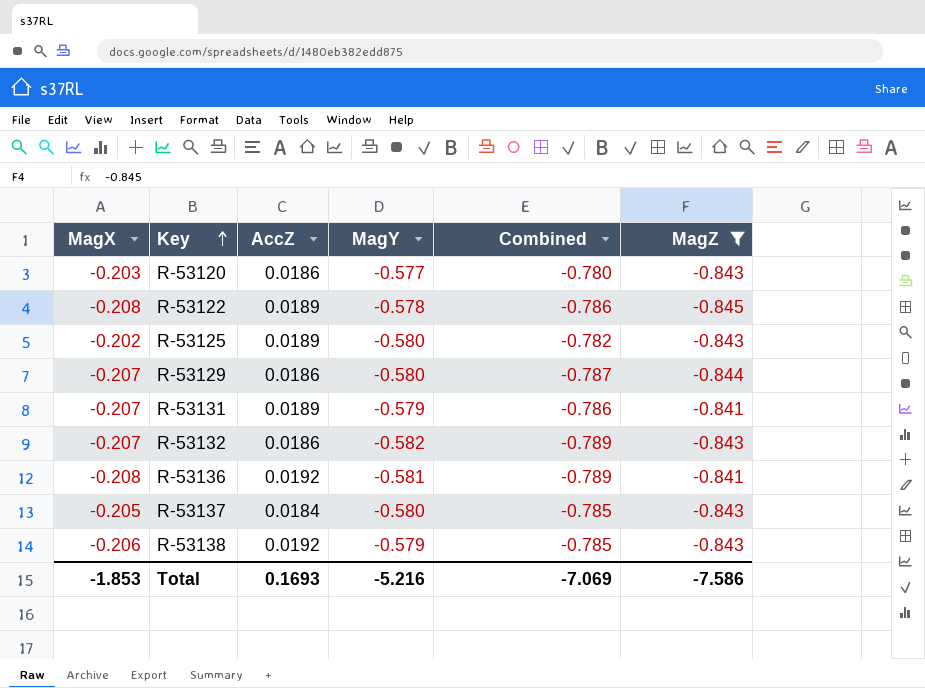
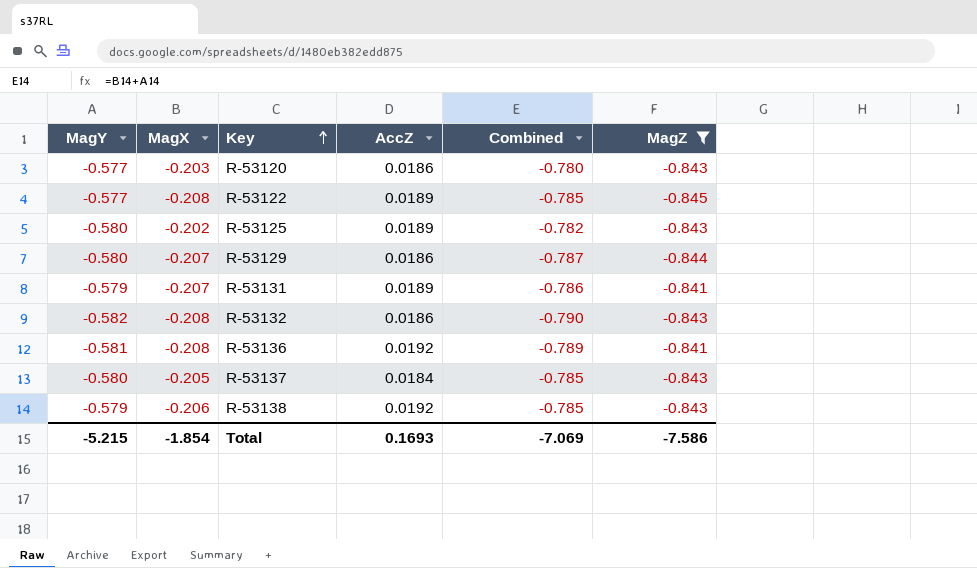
column MagY | position: 4 -> 1
R-53122 | MagY: -0.578 -> -0.577
R-53122 | Combined: -0.786 -> -0.785
R-53132 | MagX: -0.207 -> -0.208
R-53132 | Combined: -0.789 -> -0.790
Total | MagY: -5.216 -> -5.215
Total | MagX: -1.853 -> -1.854

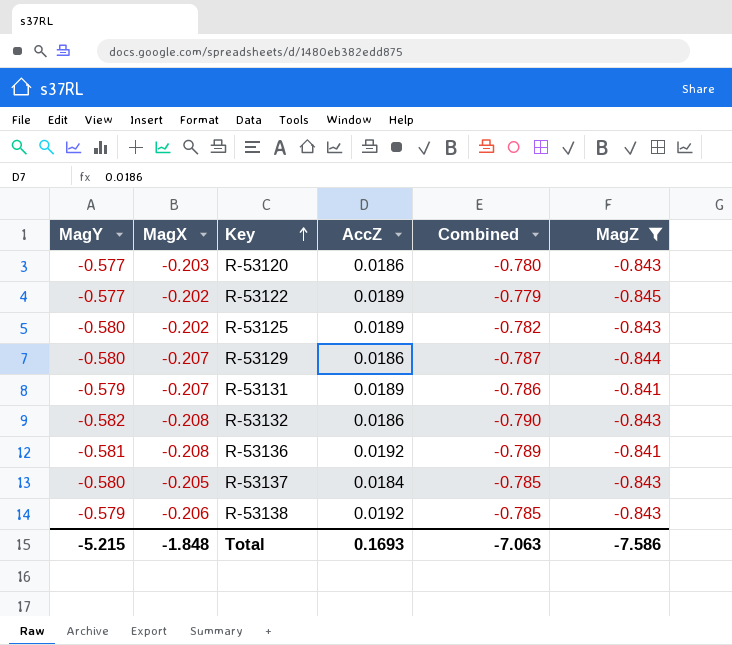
R-53122 | MagX: -0.208 -> -0.202
R-53122 | Combined: -0.785 -> -0.779
Total | MagX: -1.854 -> -1.848
Total | Combined: -7.069 -> -7.063

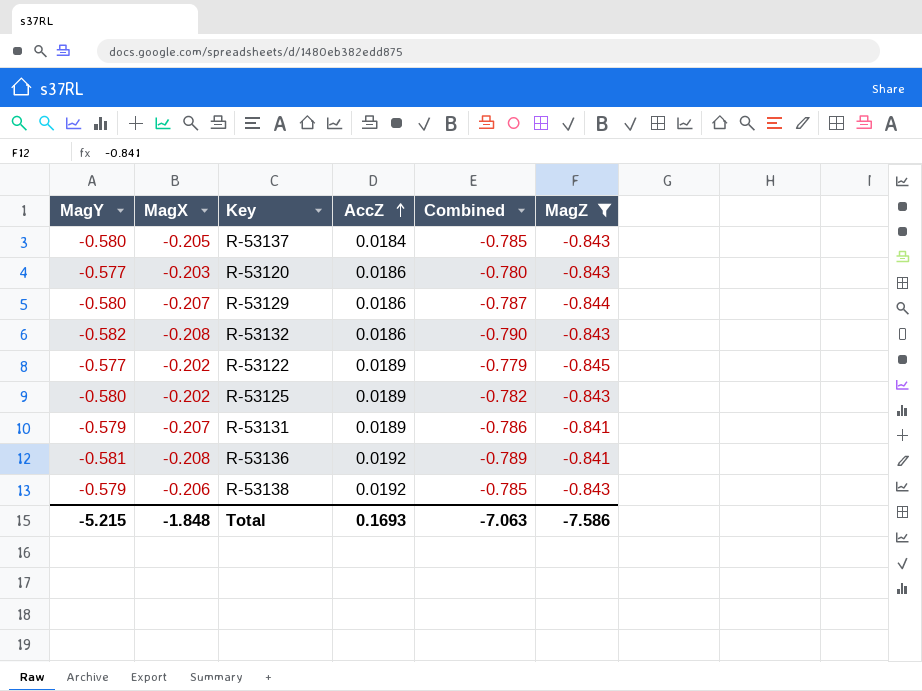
row order: Key ascending -> AccZ ascending

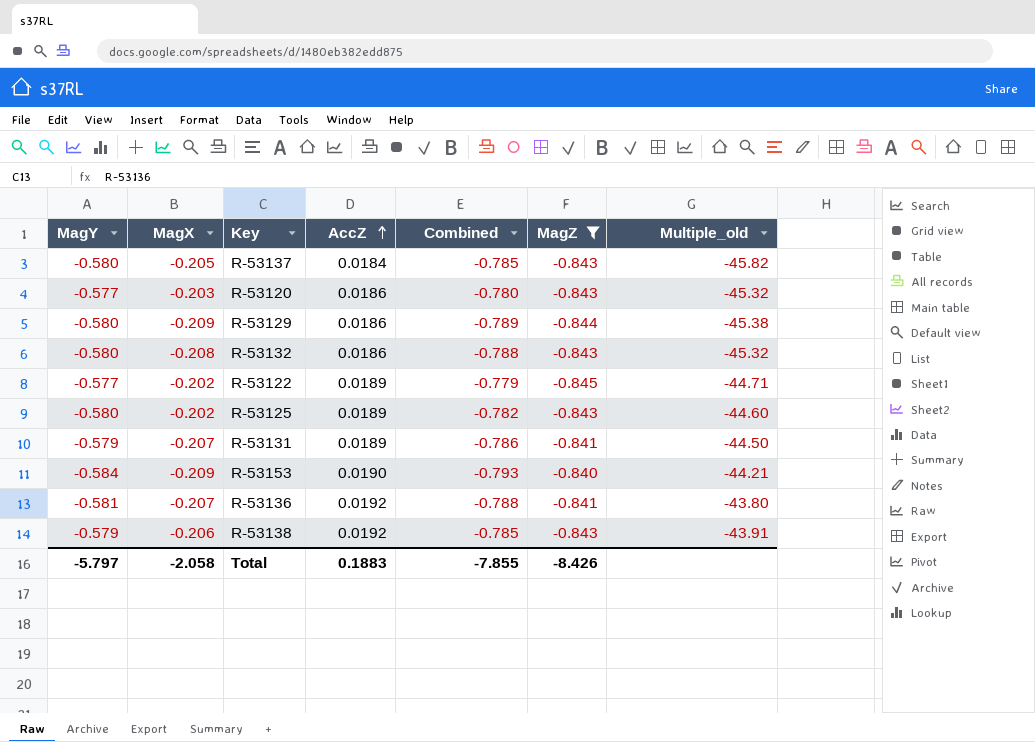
column Multiple_old | formula: none -> [MagZ] / [AccZ]
R-53129 | MagX: -0.207 -> -0.209
R-53129 | Combined: -0.787 -> -0.789
R-53132 | MagY: -0.582 -> -0.580
R-53132 | Combined: -0.790 -> -0.788
row R-53153: none -> -0.584 | -0.209 | 0.0190 | -0.793 | -0.840 | -44.21
R-53136 | MagX: -0.208 -> -0.207
R-53136 | Combined: -0.789 -> -0.788
Total | MagY: -5.215 -> -5.797
Total | MagX: -1.848 -> -2.058
Total | AccZ: 0.1693 -> 0.1883
Total | Combined: -7.063 -> -7.855
Total | MagZ: -7.586 -> -8.426

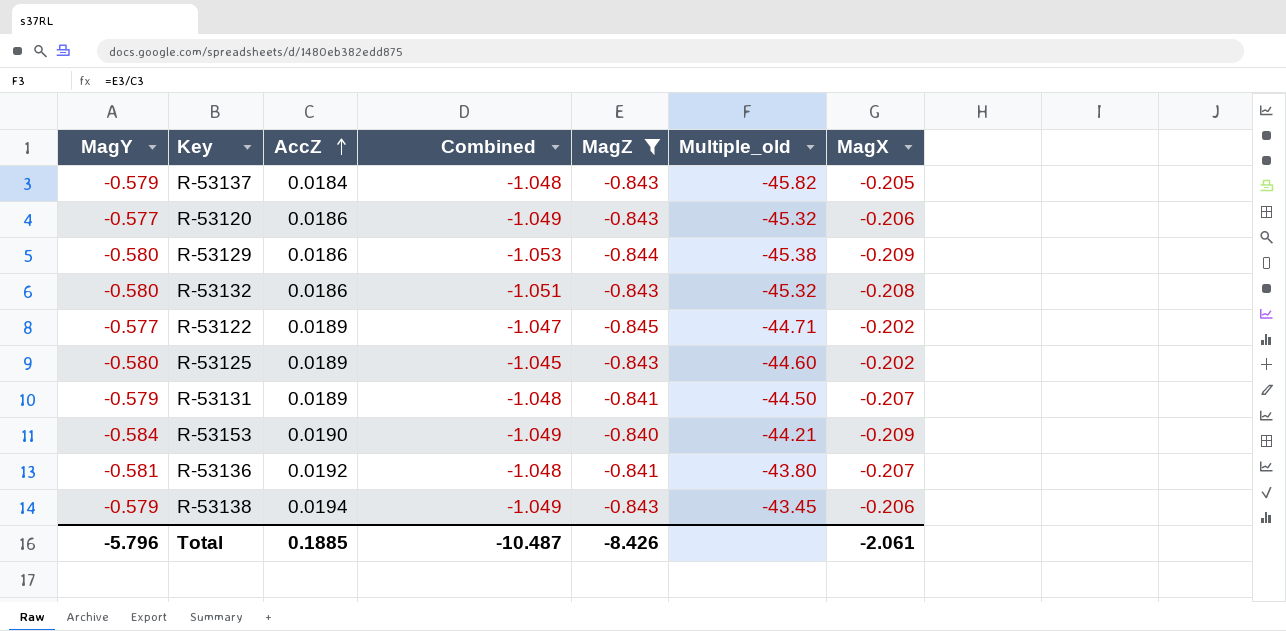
column Combined | formula: [MagY] + [MagX] -> [MagZ] + [MagX]
column MagX | position: 2 -> 7
R-53137 | MagY: -0.580 -> -0.579
R-53120 | MagX: -0.203 -> -0.206
R-53138 | AccZ: 0.0192 -> 0.0194
R-53138 | Multiple_old: -43.91 -> -43.45
Total | MagY: -5.797 -> -5.796
Total | AccZ: 0.1883 -> 0.1885
Total | Combined: -7.855 -> -10.487
Total | MagX: -2.058 -> -2.061

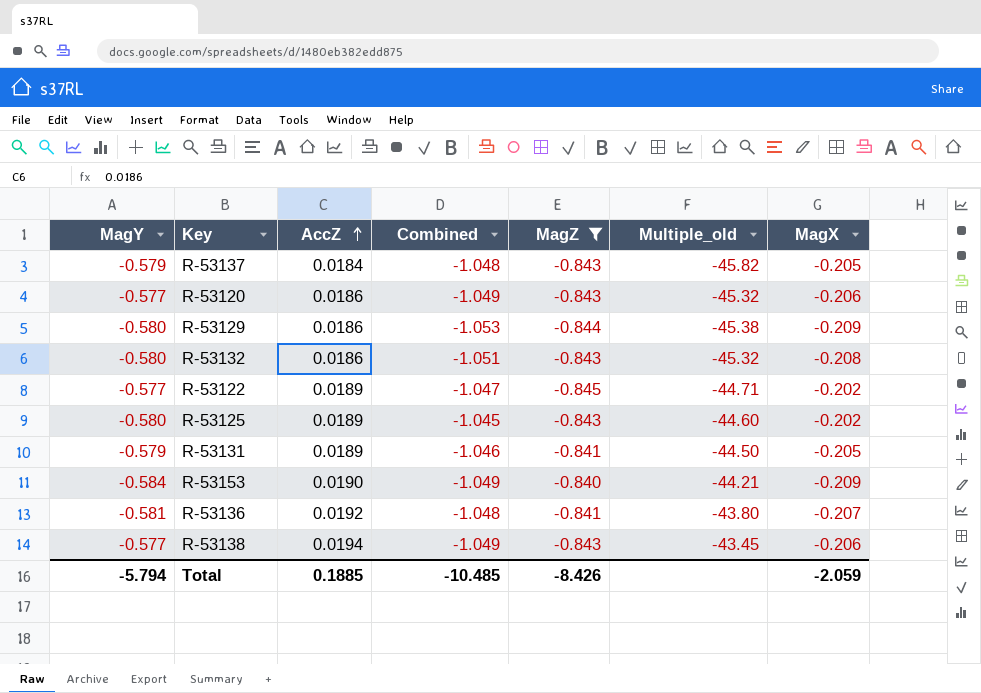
R-53131 | Combined: -1.048 -> -1.046
R-53131 | MagX: -0.207 -> -0.205
R-53138 | MagY: -0.579 -> -0.577
Total | MagY: -5.796 -> -5.794
Total | Combined: -10.487 -> -10.485
Total | MagX: -2.061 -> -2.059

